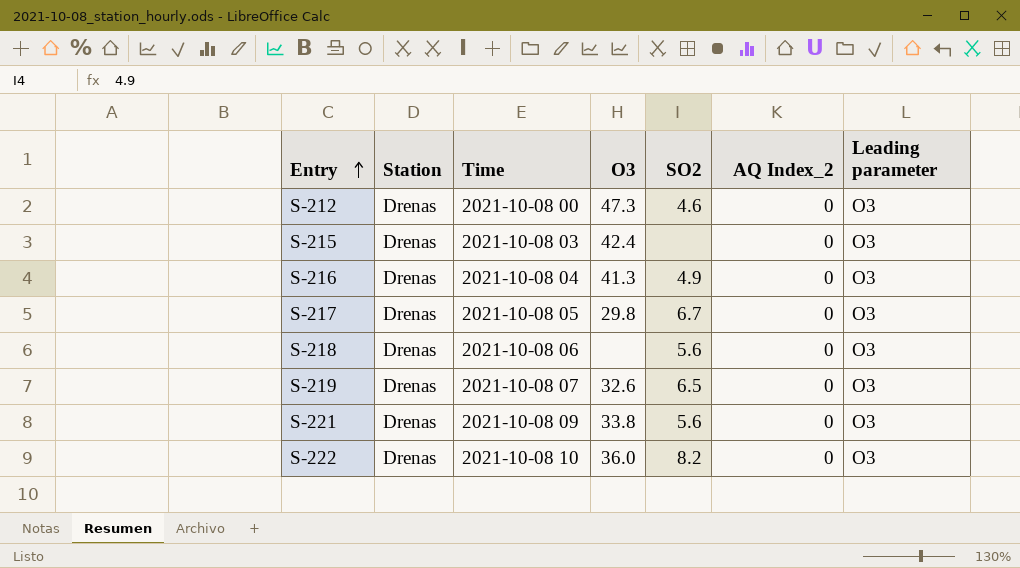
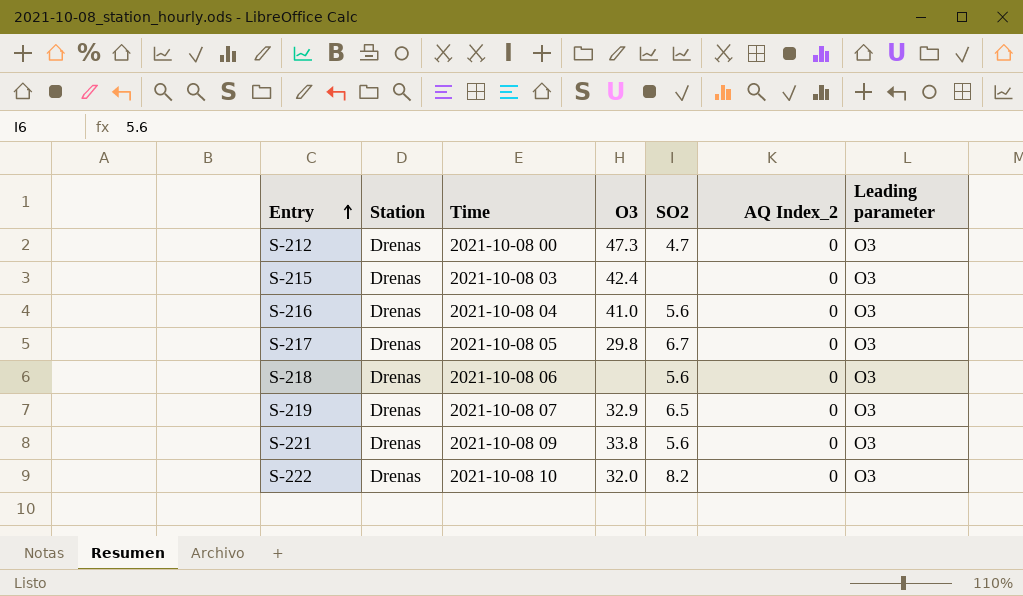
S-212 | SO2: 4.6 -> 4.7
S-216 | O3: 41.3 -> 41.0
S-216 | SO2: 4.9 -> 5.6
S-219 | O3: 32.6 -> 32.9
S-222 | O3: 36.0 -> 32.0

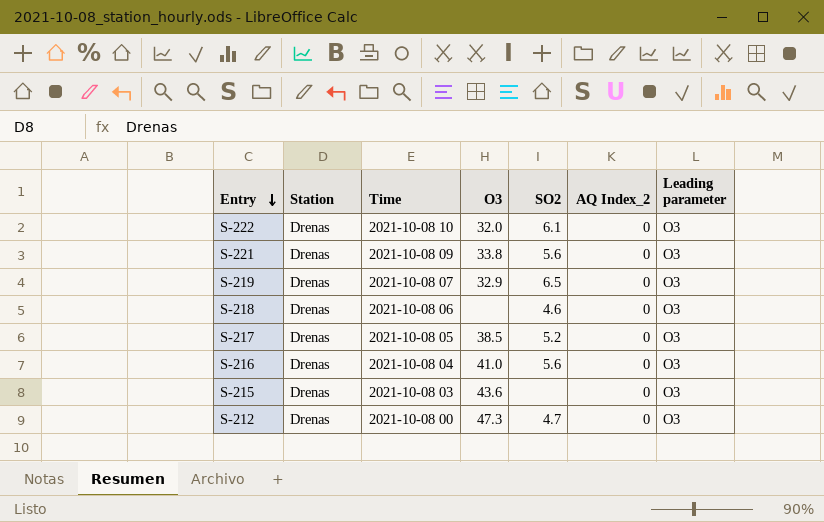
row order: Entry ascending -> Entry descending
S-222 | SO2: 8.2 -> 6.1
S-218 | SO2: 5.6 -> 4.6
S-217 | O3: 29.8 -> 38.5
S-217 | SO2: 6.7 -> 5.2
S-215 | O3: 42.4 -> 43.6

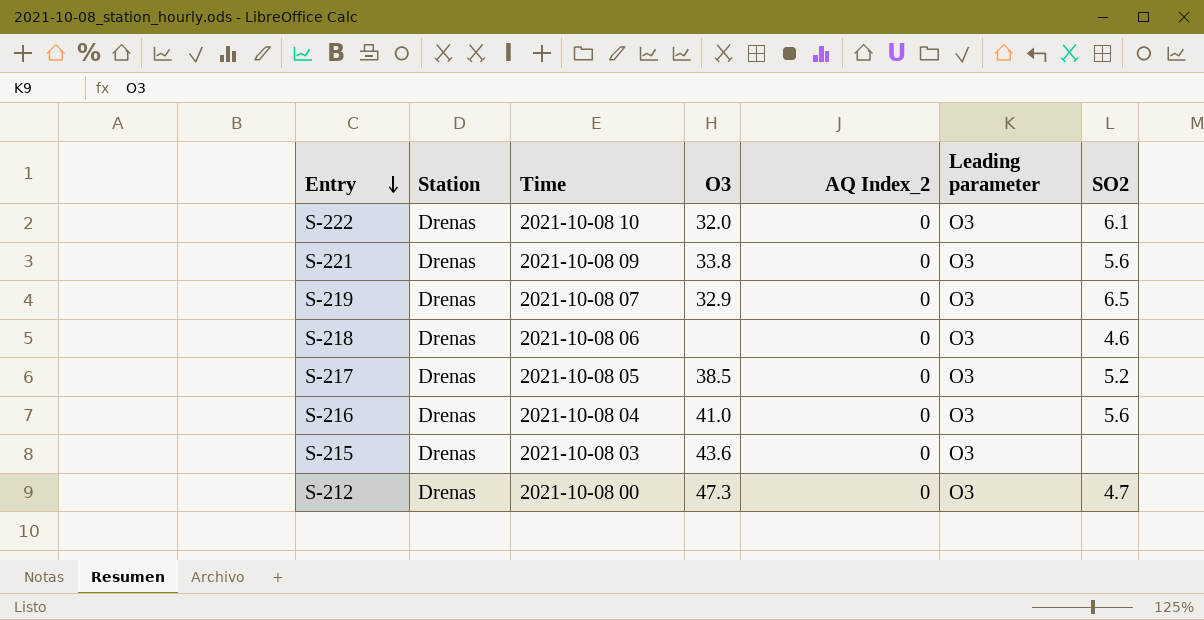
column SO2 | position: 5 -> 7

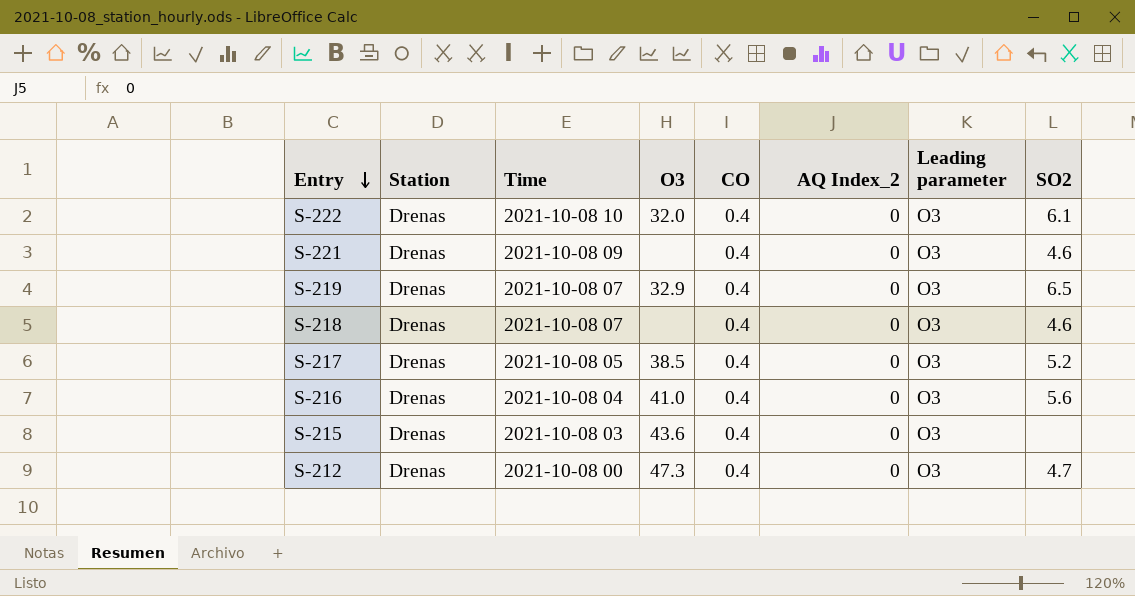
column CO | position: none -> 5
S-221 | O3: 33.8 -> none
S-221 | SO2: 5.6 -> 4.6
S-218 | Time: 2021-10-08 06 -> 2021-10-08 07

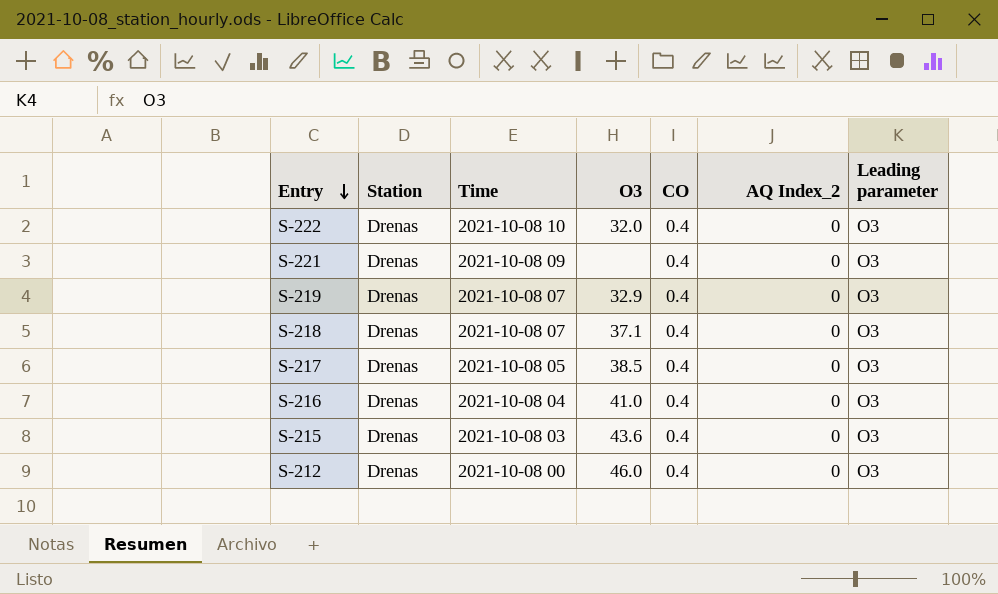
column SO2 | position: 8 -> none
S-218 | O3: none -> 37.1
S-212 | O3: 47.3 -> 46.0

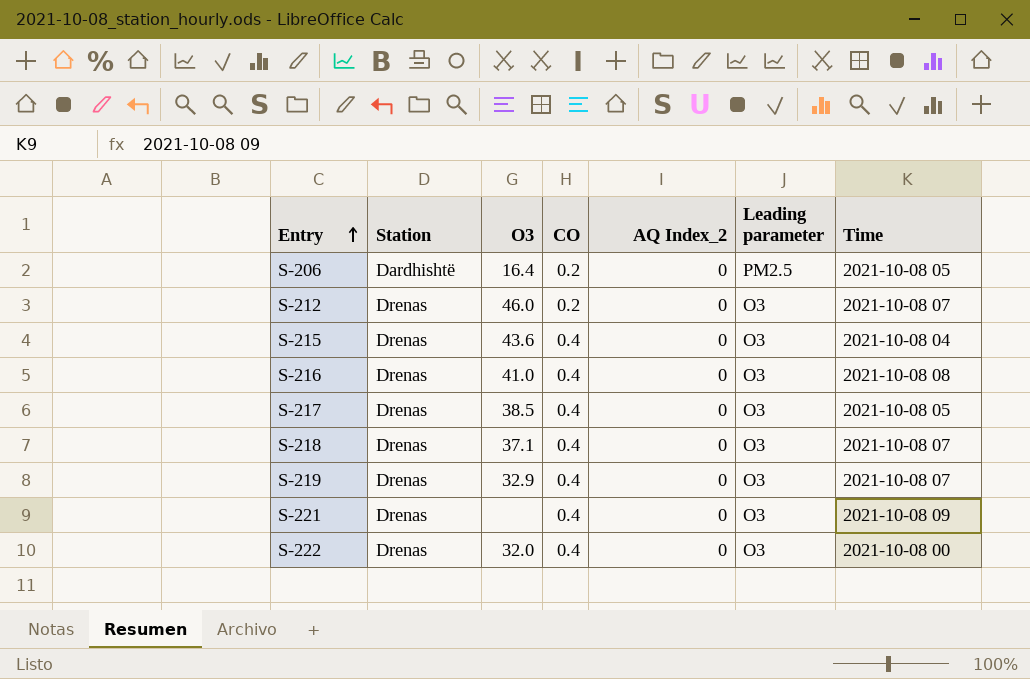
row order: Entry descending -> Entry ascending
column Time | position: 3 -> 7
row S-206: none -> Dardhishtë | 16.4 | 0.2 | 0 | PM2.5 | 2021-10-08 05
S-212 | CO: 0.4 -> 0.2
S-212 | Time: 2021-10-08 00 -> 2021-10-08 07
S-215 | Time: 2021-10-08 03 -> 2021-10-08 04
S-216 | Time: 2021-10-08 04 -> 2021-10-08 08
S-222 | Time: 2021-10-08 10 -> 2021-10-08 00

